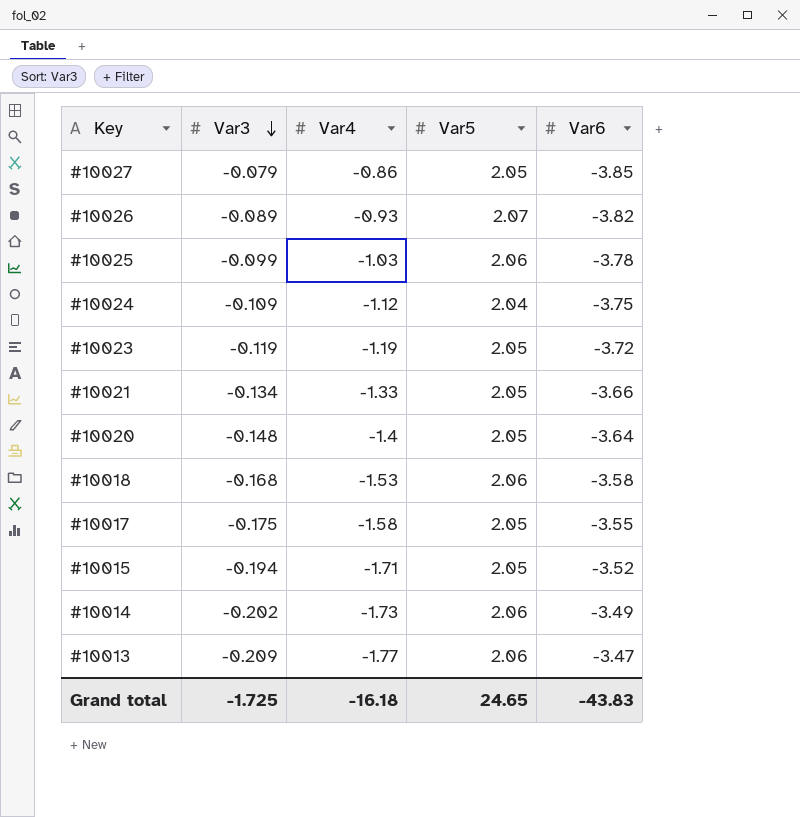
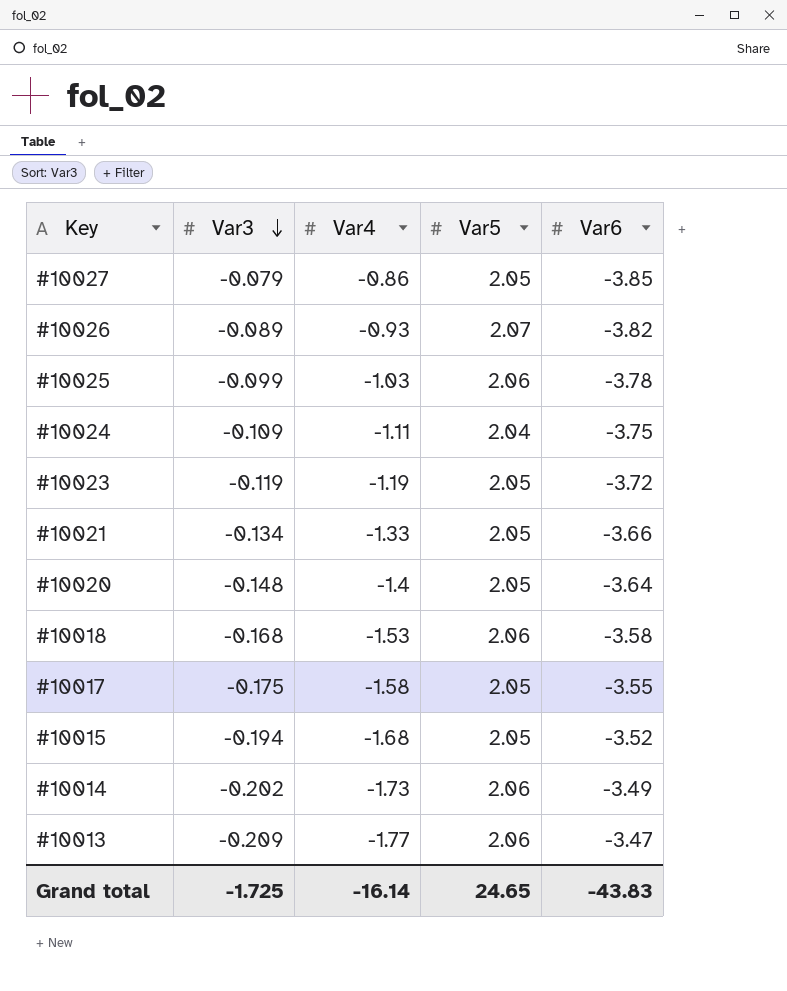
#10024 | Var4: -1.12 -> -1.11
#10015 | Var4: -1.71 -> -1.68
Grand total | Var4: -16.18 -> -16.14

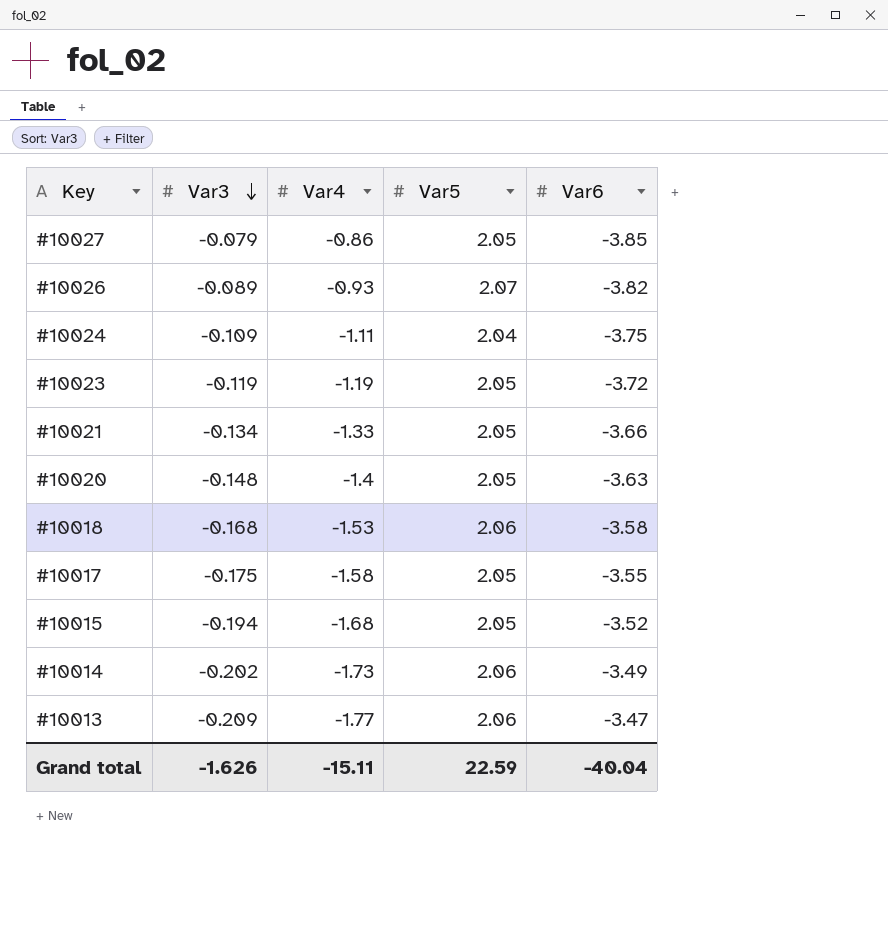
row #10025: -0.099 | -1.03 | 2.06 | -3.78 -> none
#10020 | Var6: -3.64 -> -3.63
Grand total | Var3: -1.725 -> -1.626
Grand total | Var4: -16.14 -> -15.11
Grand total | Var5: 24.65 -> 22.59
Grand total | Var6: -43.83 -> -40.04

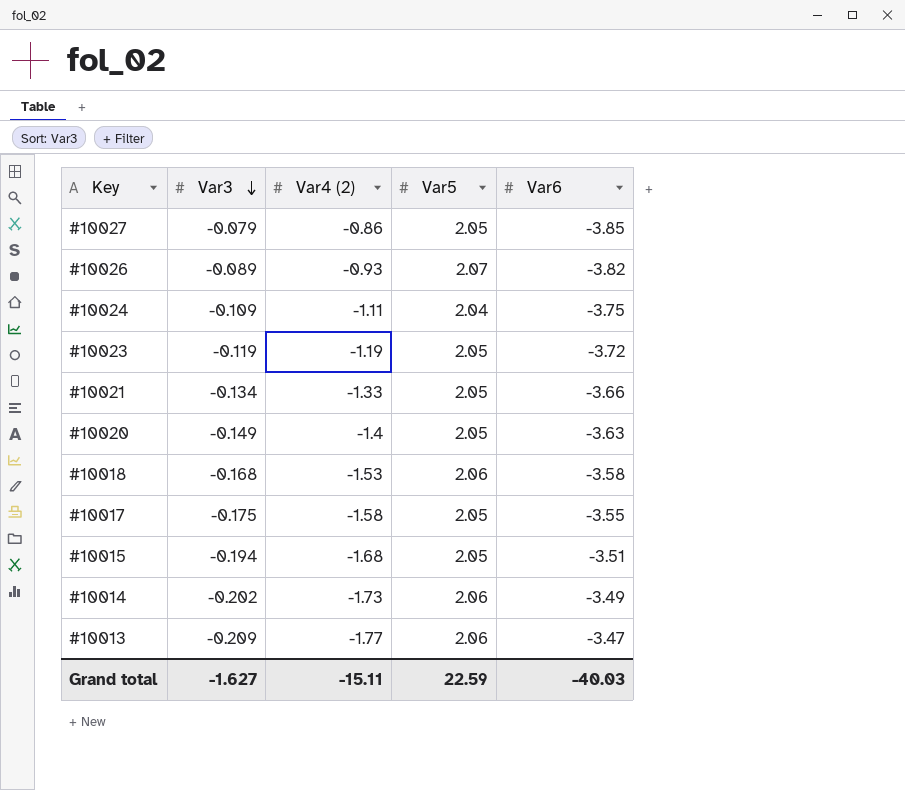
column name: Var4 -> Var4 (2)
#10020 | Var3: -0.148 -> -0.149
#10015 | Var6: -3.52 -> -3.51
Grand total | Var3: -1.626 -> -1.627
Grand total | Var6: -40.04 -> -40.03

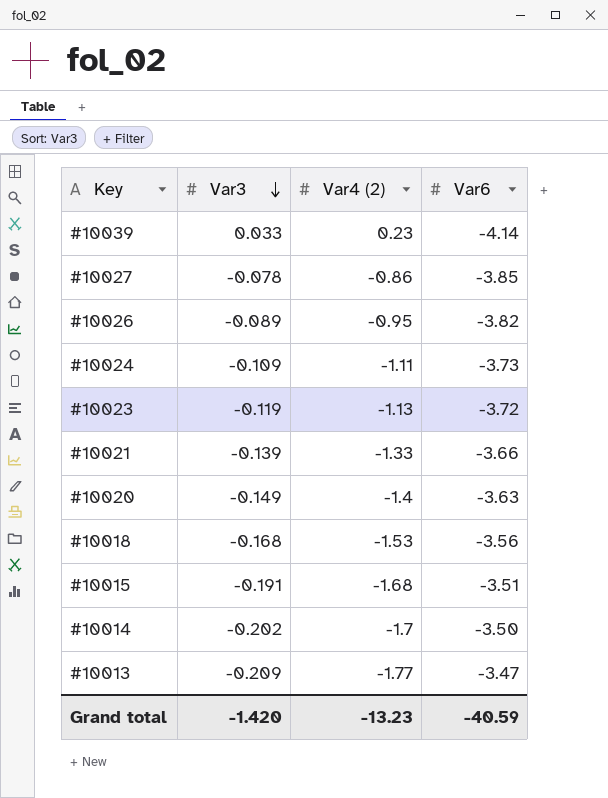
column Var5 | position: 4 -> none
row #10017: -0.175 | -1.58 | 2.05 | -3.55 -> none
row #10039: none -> 0.033 | 0.23 | -4.14
#10027 | Var3: -0.079 -> -0.078
#10026 | Var4 (2): -0.93 -> -0.95
#10024 | Var6: -3.75 -> -3.73
#10023 | Var4 (2): -1.19 -> -1.13
#10021 | Var3: -0.134 -> -0.139
#10018 | Var6: -3.58 -> -3.56
#10015 | Var3: -0.194 -> -0.191
#10014 | Var4 (2): -1.73 -> -1.7
#10014 | Var6: -3.49 -> -3.50
Grand total | Var3: -1.627 -> -1.420
Grand total | Var4 (2): -15.11 -> -13.23
Grand total | Var6: -40.03 -> -40.59

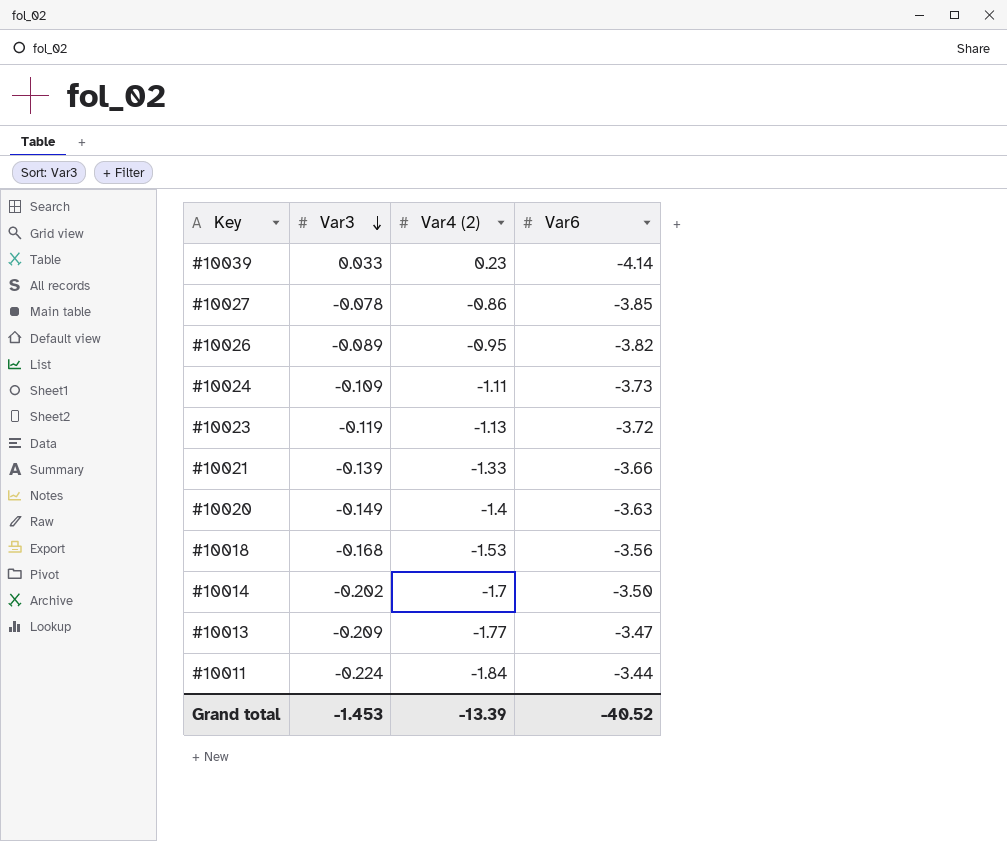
row #10015: -0.191 | -1.68 | -3.51 -> none
row #10011: none -> -0.224 | -1.84 | -3.44
Grand total | Var3: -1.420 -> -1.453
Grand total | Var4 (2): -13.23 -> -13.39
Grand total | Var6: -40.59 -> -40.52

